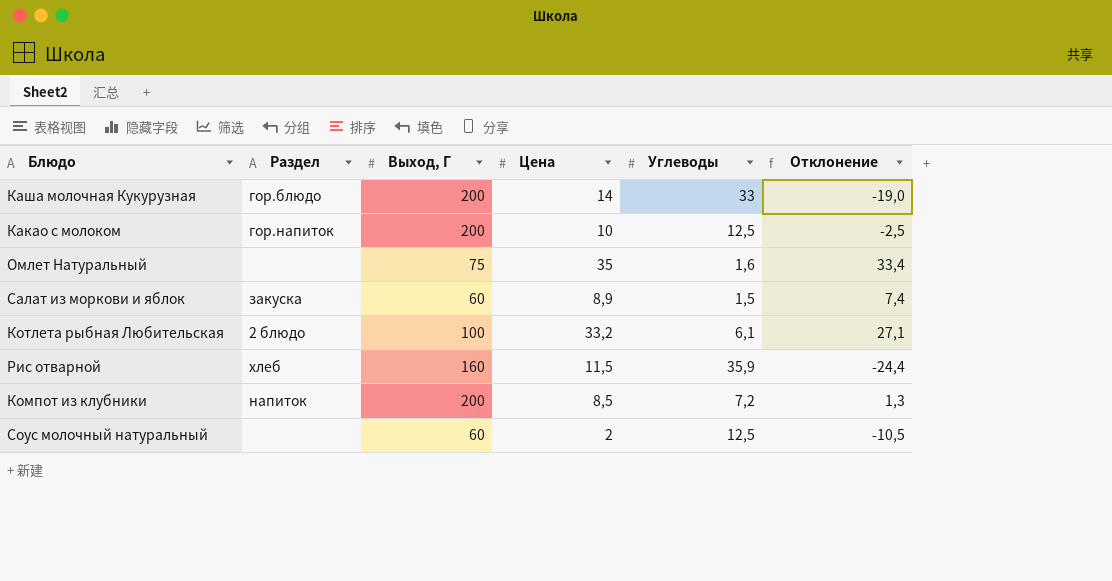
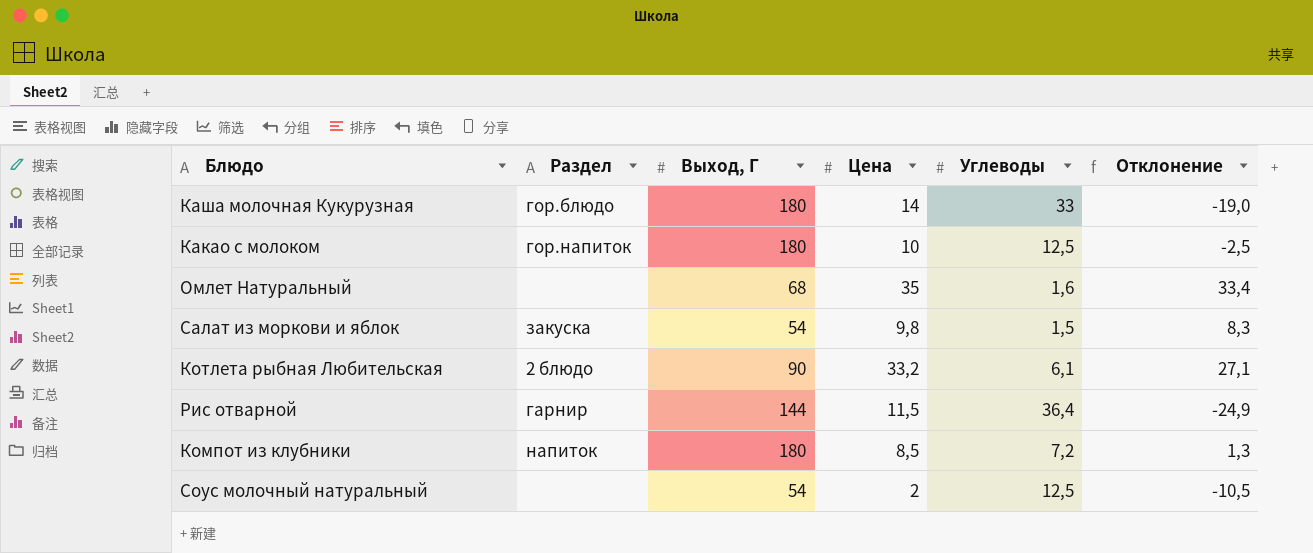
Каша молочная Кукурузная | Выход, Г: 200 -> 180
Какао с молоком | Выход, Г: 200 -> 180
Омлет Натуральный | Выход, Г: 75 -> 68
Салат из моркови и яблок | Выход, Г: 60 -> 54
Салат из моркови и яблок | Цена: 8,9 -> 9,8
Салат из моркови и яблок | Отклонение: 7,4 -> 8,3
Котлета рыбная Любительская | Выход, Г: 100 -> 90
Рис отварной | Раздел: хлеб -> гарнир
Рис отварной | Выход, Г: 160 -> 144
Рис отварной | Углеводы: 35,9 -> 36,4
Рис отварной | Отклонение: -24,4 -> -24,9
Компот из клубники | Выход, Г: 200 -> 180
Соус молочный натуральный | Выход, Г: 60 -> 54

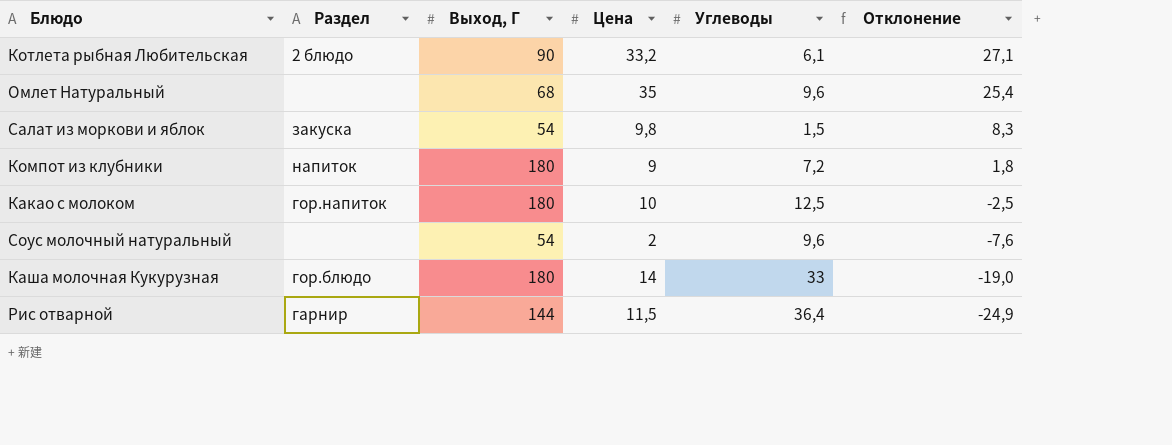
row order: none -> Отклонение descending
Омлет Натуральный | Углеводы: 1,6 -> 9,6
Омлет Натуральный | Отклонение: 33,4 -> 25,4
Компот из клубники | Цена: 8,5 -> 9
Компот из клубники | Отклонение: 1,3 -> 1,8
Соус молочный натуральный | Углеводы: 12,5 -> 9,6
Соус молочный натуральный | Отклонение: -10,5 -> -7,6

